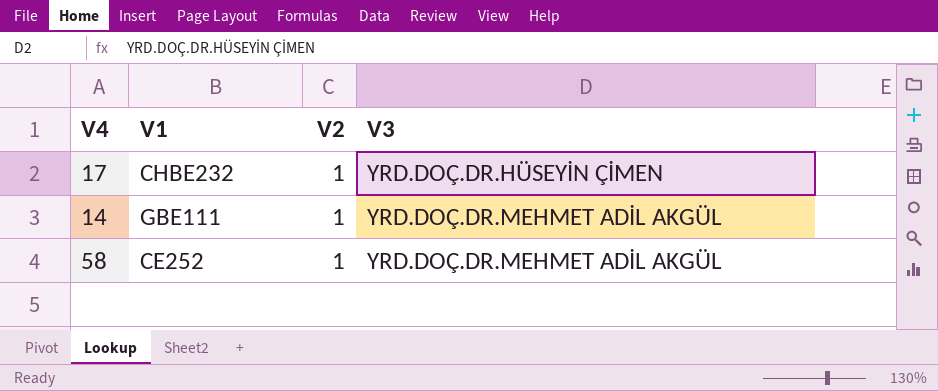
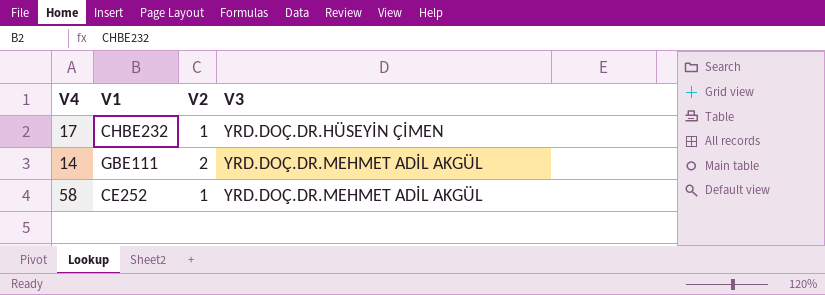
14 | V2: 1 -> 2

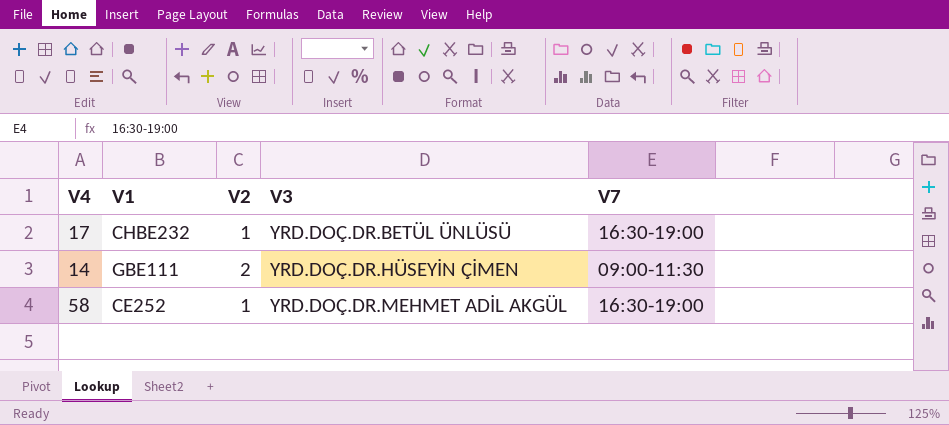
column V7 | position: none -> 5
17 | V3: YRD.DOÇ.DR.HÜSEYİN ÇİMEN -> YRD.DOÇ.DR.BETÜL ÜNLÜSÜ
14 | V3: YRD.DOÇ.DR.MEHMET ADİL AKGÜL -> YRD.DOÇ.DR.HÜSEYİN ÇİMEN

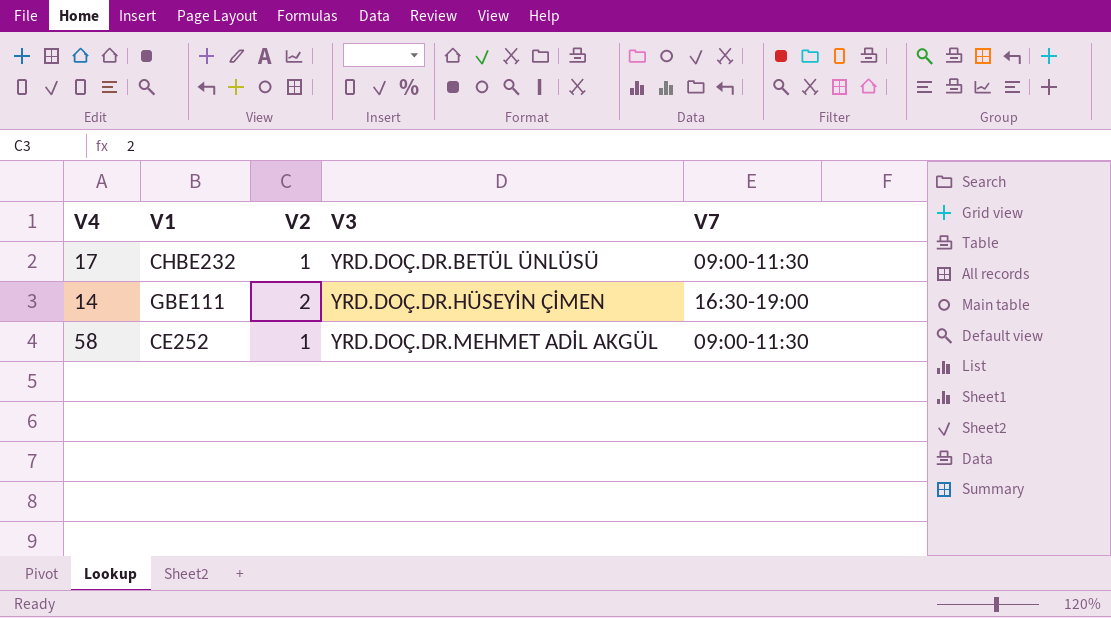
17 | V7: 16:30-19:00 -> 09:00-11:30
14 | V7: 09:00-11:30 -> 16:30-19:00
58 | V7: 16:30-19:00 -> 09:00-11:30

